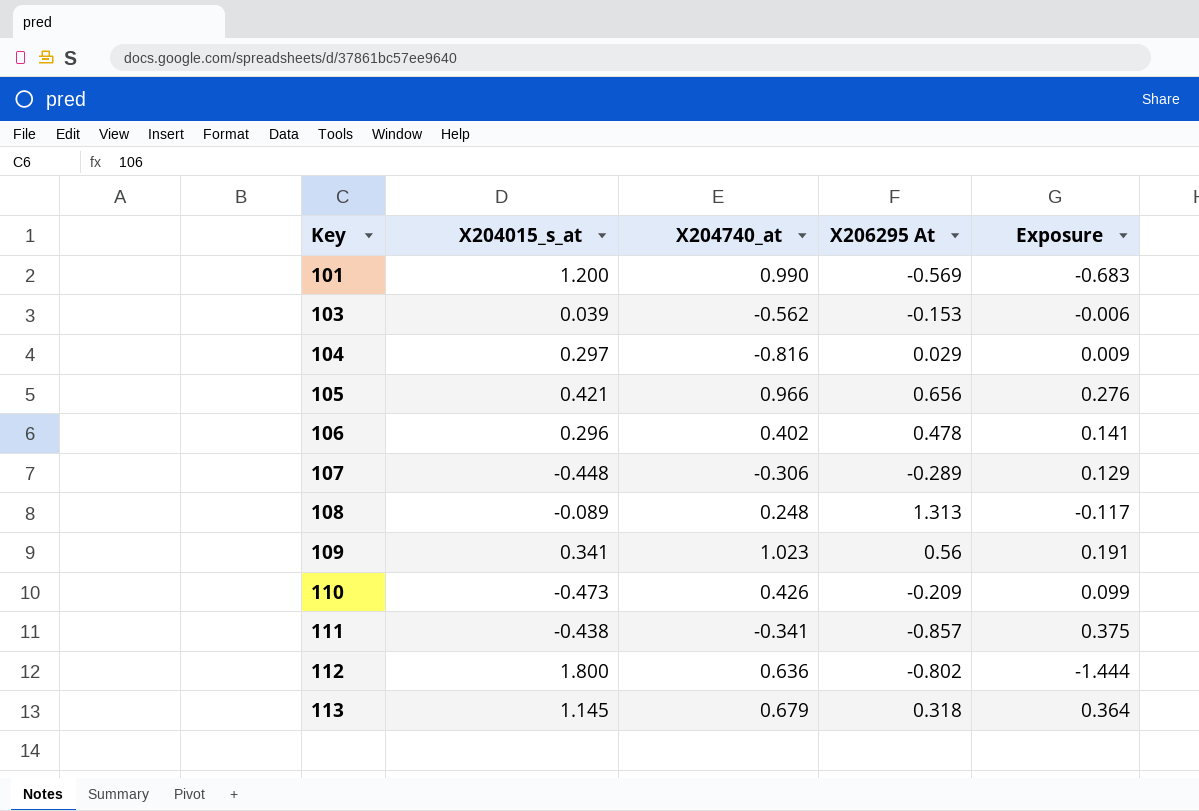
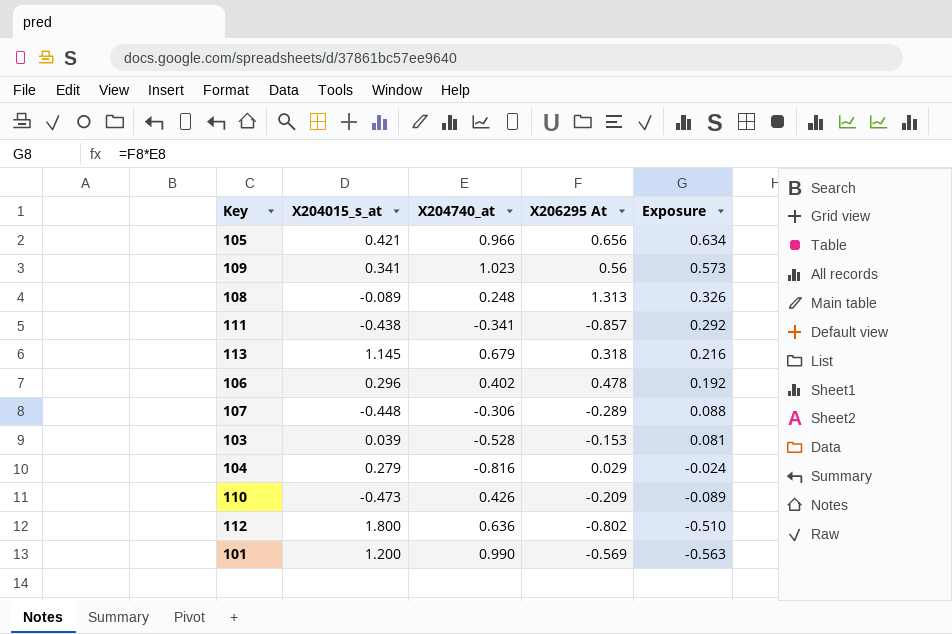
row order: Key ascending -> Exposure descending
column Exposure | formula: [X204015_s_at] * [X206295 At] -> [X204740_at] * [X206295 At]
103 | X204740_at: -0.562 -> -0.528
104 | X204015_s_at: 0.297 -> 0.279

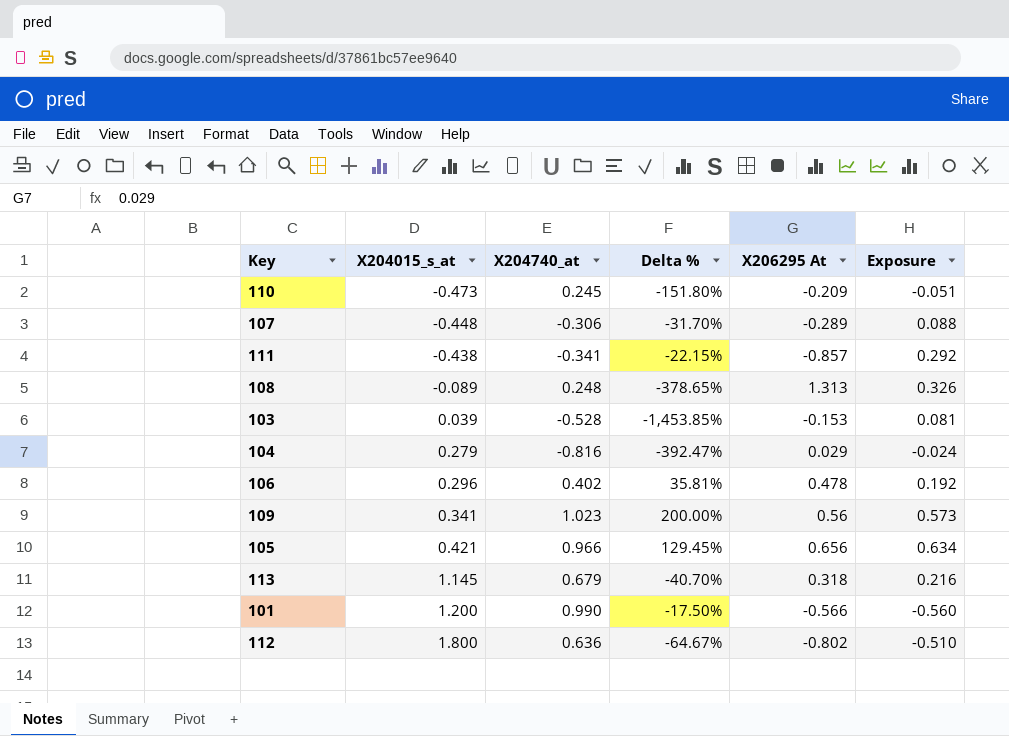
row order: Exposure descending -> X204015_s_at ascending
column Delta % | formula: none -> ([X204740_at] - [X204015_s_at]) / [X204015_s_at]
110 | X204740_at: 0.426 -> 0.245
110 | Exposure: -0.089 -> -0.051
101 | X206295 At: -0.569 -> -0.566
101 | Exposure: -0.563 -> -0.560

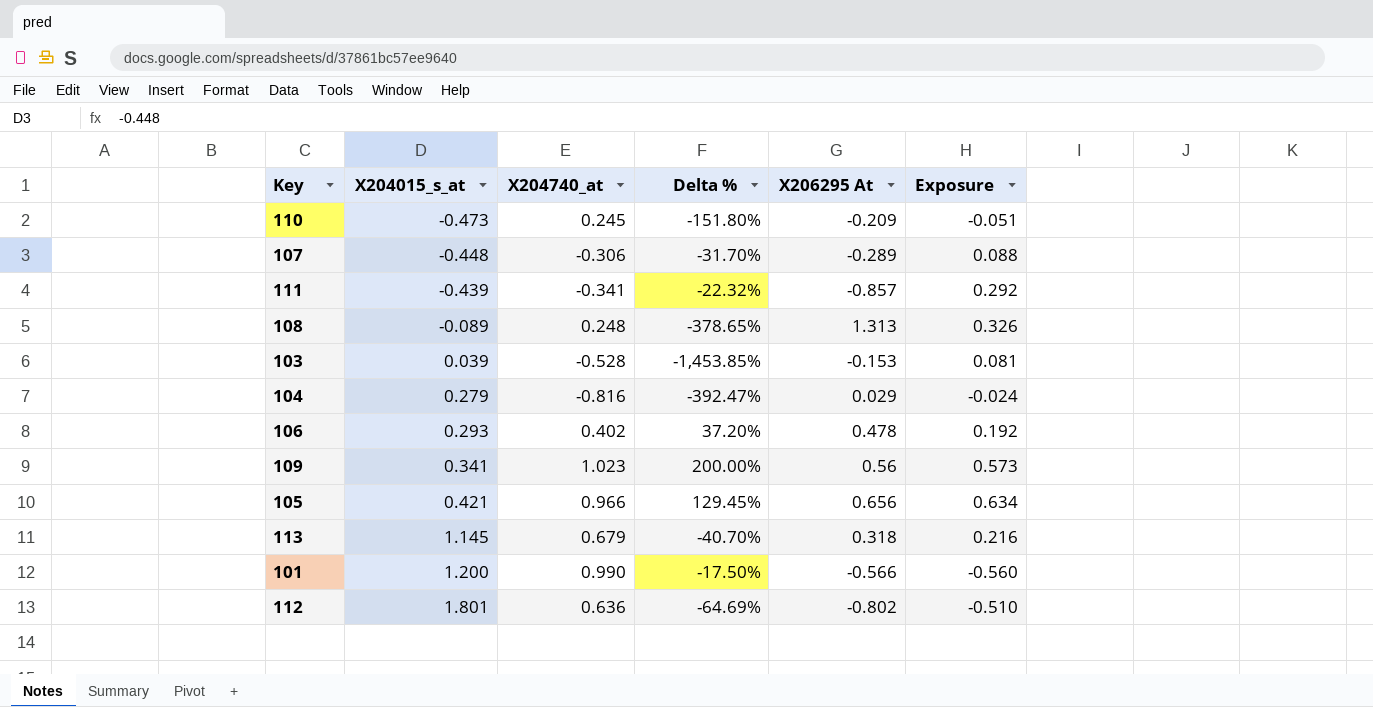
111 | X204015_s_at: -0.438 -> -0.439
111 | Delta %: -22.15% -> -22.32%
106 | X204015_s_at: 0.296 -> 0.293
106 | Delta %: 35.81% -> 37.20%
112 | X204015_s_at: 1.800 -> 1.801
112 | Delta %: -64.67% -> -64.69%

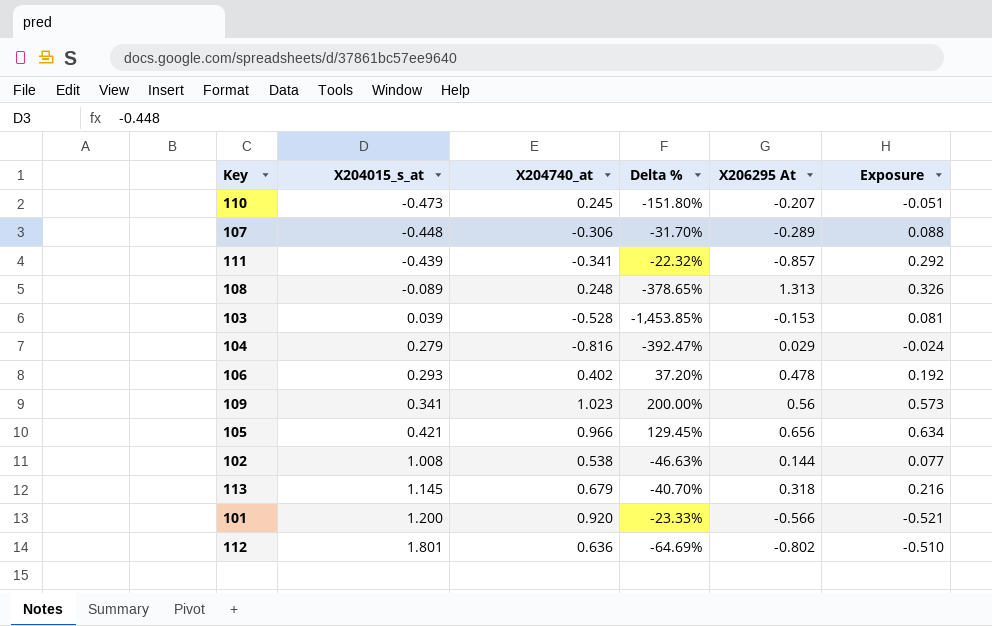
110 | X206295 At: -0.209 -> -0.207
row 102: none -> 1.008 | 0.538 | -46.63% | 0.144 | 0.077
101 | X204740_at: 0.990 -> 0.920
101 | Delta %: -17.50% -> -23.33%
101 | Exposure: -0.560 -> -0.521

